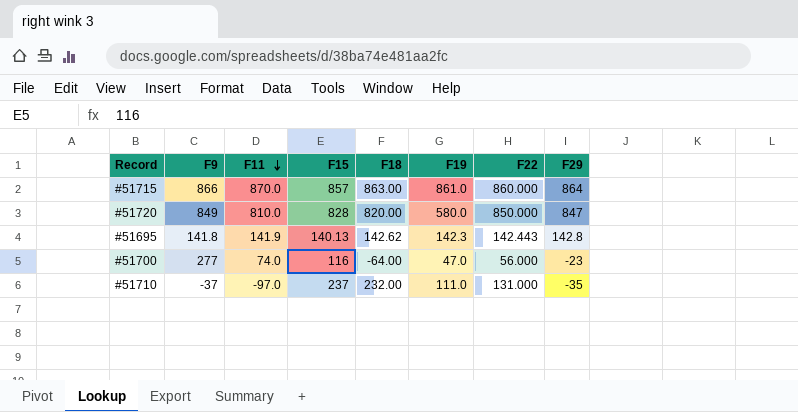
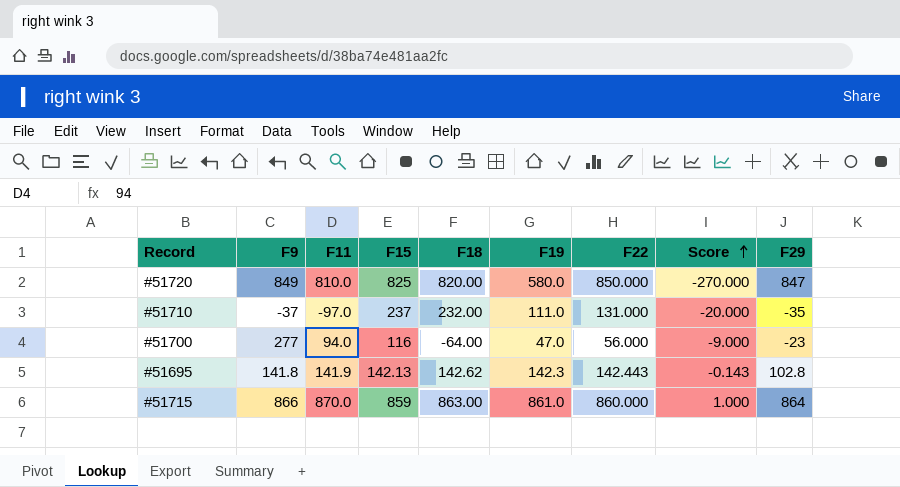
row order: F11 descending -> Score ascending
column Score | formula: none -> [F19] - [F22]
#51720 | F15: 828 -> 825
#51700 | F11: 74.0 -> 94.0
#51695 | F15: 140.13 -> 142.13
#51695 | F29: 142.8 -> 102.8
#51715 | F15: 857 -> 859

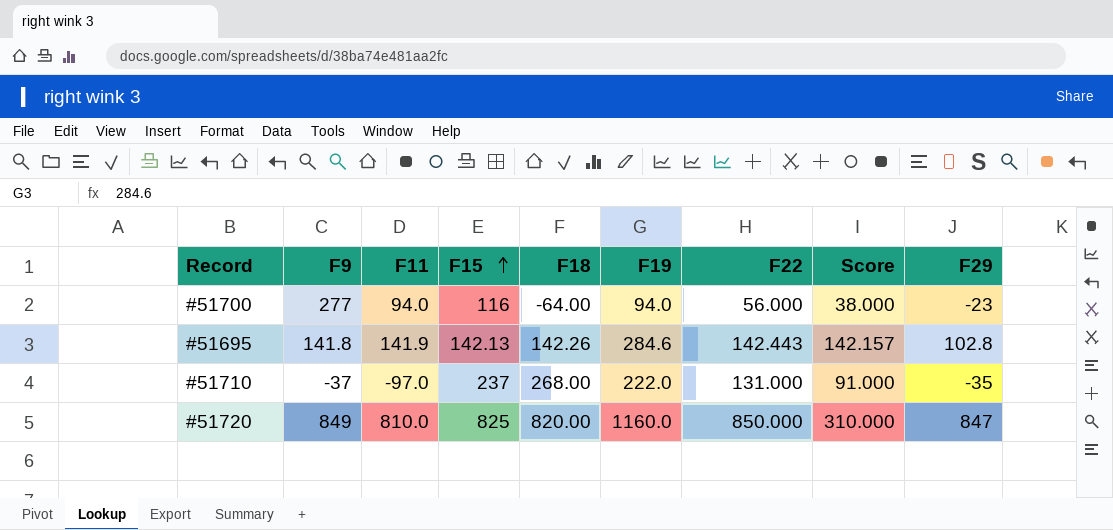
row order: Score ascending -> F15 ascending
row #51715: 866 | 870.0 | 859 | 863.00 | 861.0 | 860.000 | 1.000 | 864 -> none
#51700 | F19: 47.0 -> 94.0
#51700 | Score: -9.000 -> 38.000
#51695 | F18: 142.62 -> 142.26
#51695 | F19: 142.3 -> 284.6
#51695 | Score: -0.143 -> 142.157
#51710 | F18: 232.00 -> 268.00
#51710 | F19: 111.0 -> 222.0
#51710 | Score: -20.000 -> 91.000
#51720 | F19: 580.0 -> 1160.0
#51720 | Score: -270.000 -> 310.000

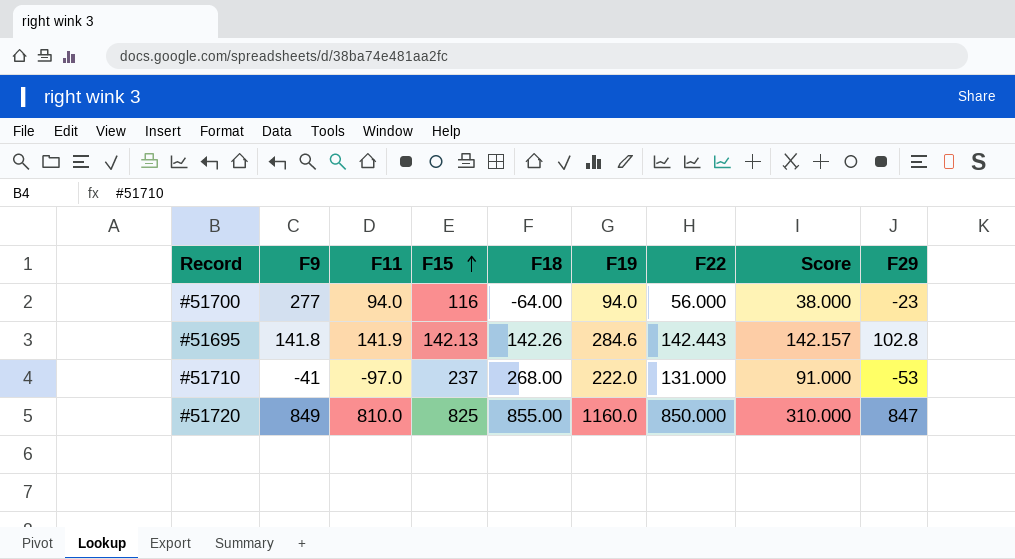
#51710 | F9: -37 -> -41
#51710 | F29: -35 -> -53
#51720 | F18: 820.00 -> 855.00

